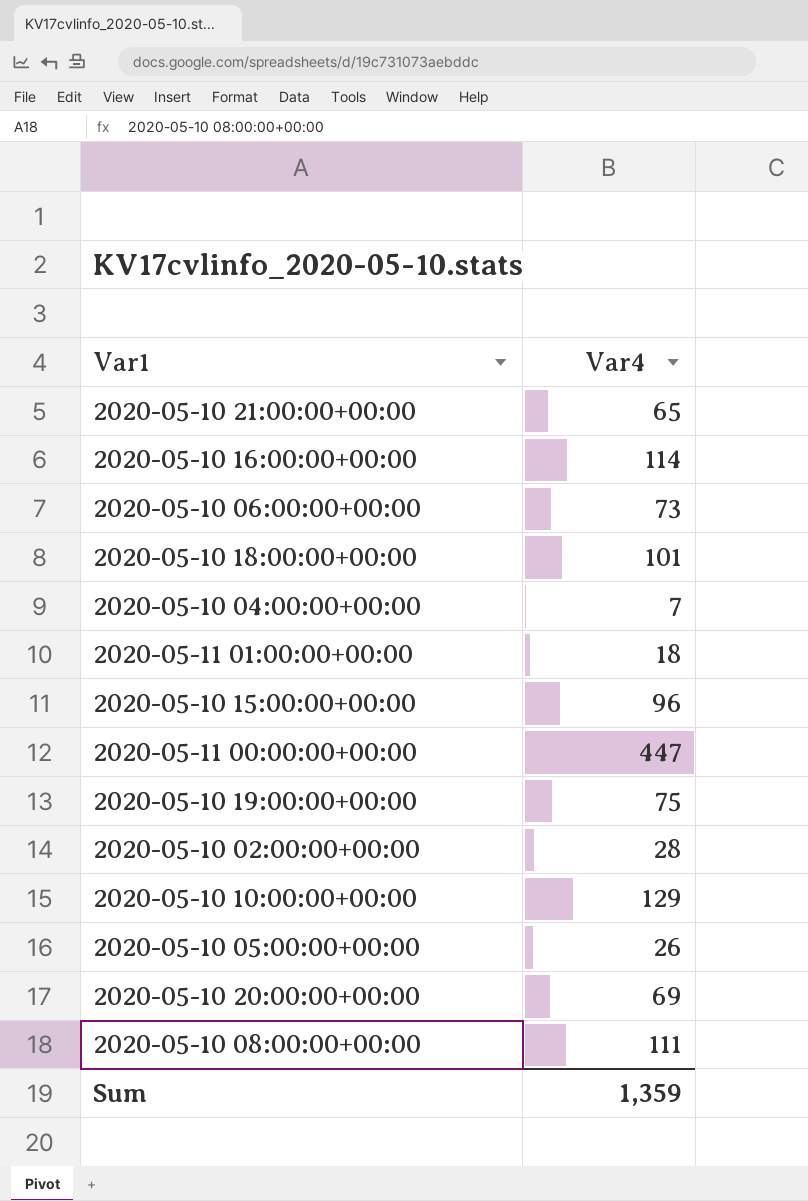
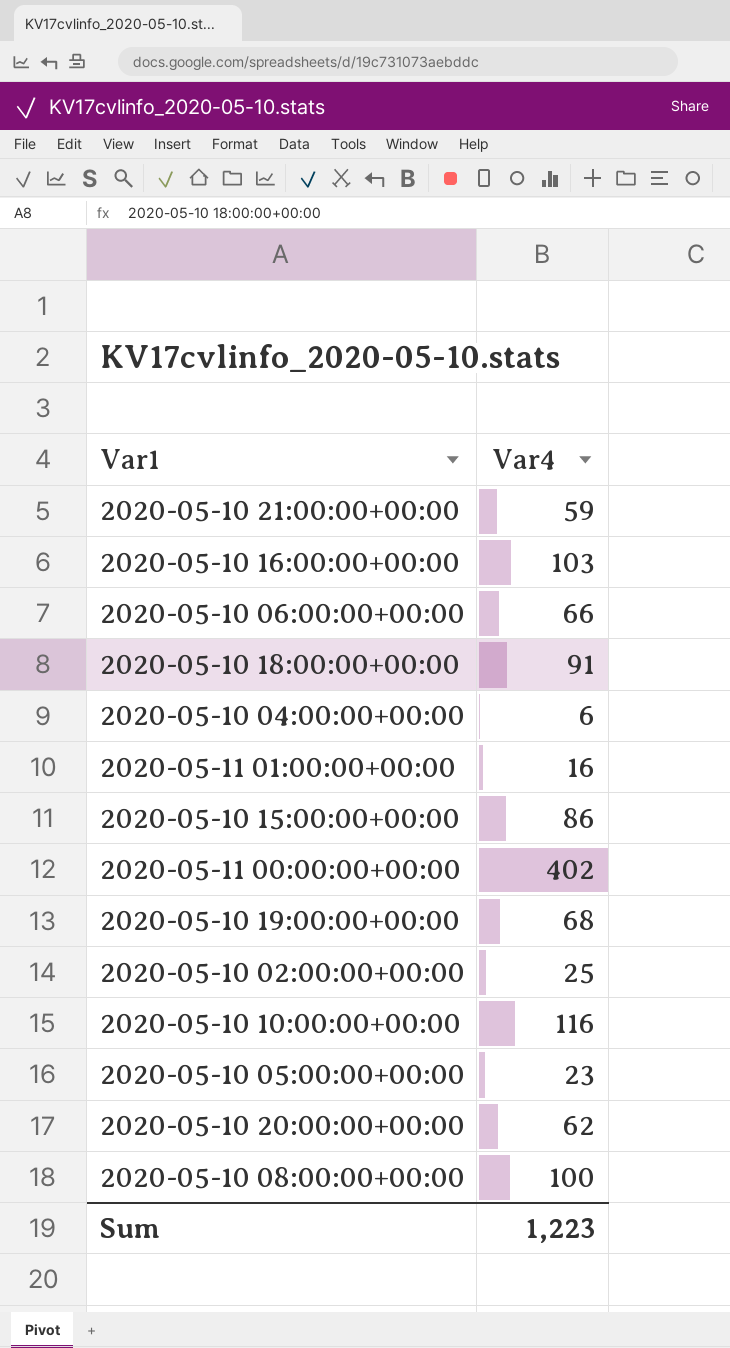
2020-05-10 21:00:00+00:00 | Var4: 65 -> 59
2020-05-10 16:00:00+00:00 | Var4: 114 -> 103
2020-05-10 06:00:00+00:00 | Var4: 73 -> 66
2020-05-10 18:00:00+00:00 | Var4: 101 -> 91
2020-05-10 04:00:00+00:00 | Var4: 7 -> 6
2020-05-11 01:00:00+00:00 | Var4: 18 -> 16
2020-05-10 15:00:00+00:00 | Var4: 96 -> 86
2020-05-11 00:00:00+00:00 | Var4: 447 -> 402
2020-05-10 19:00:00+00:00 | Var4: 75 -> 68
2020-05-10 02:00:00+00:00 | Var4: 28 -> 25
2020-05-10 10:00:00+00:00 | Var4: 129 -> 116
2020-05-10 05:00:00+00:00 | Var4: 26 -> 23
2020-05-10 20:00:00+00:00 | Var4: 69 -> 62
2020-05-10 08:00:00+00:00 | Var4: 111 -> 100
Sum | Var4: 1,359 -> 1,223

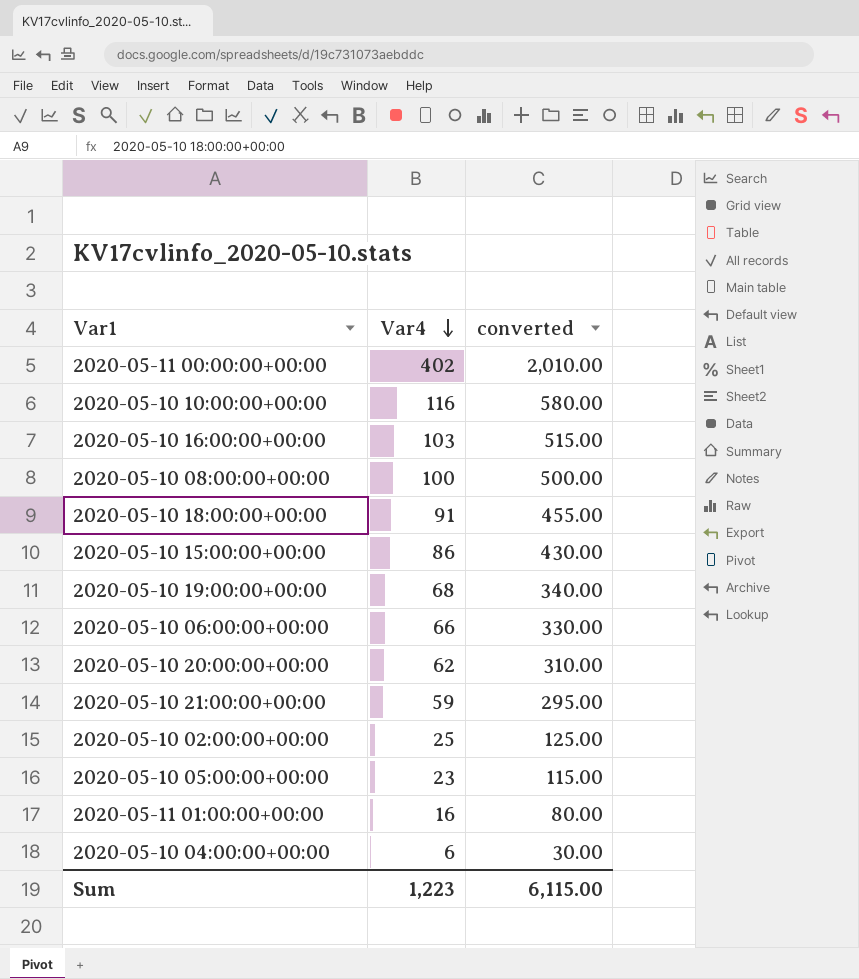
row order: none -> Var4 descending
column converted | formula: none -> [Var4] * 5

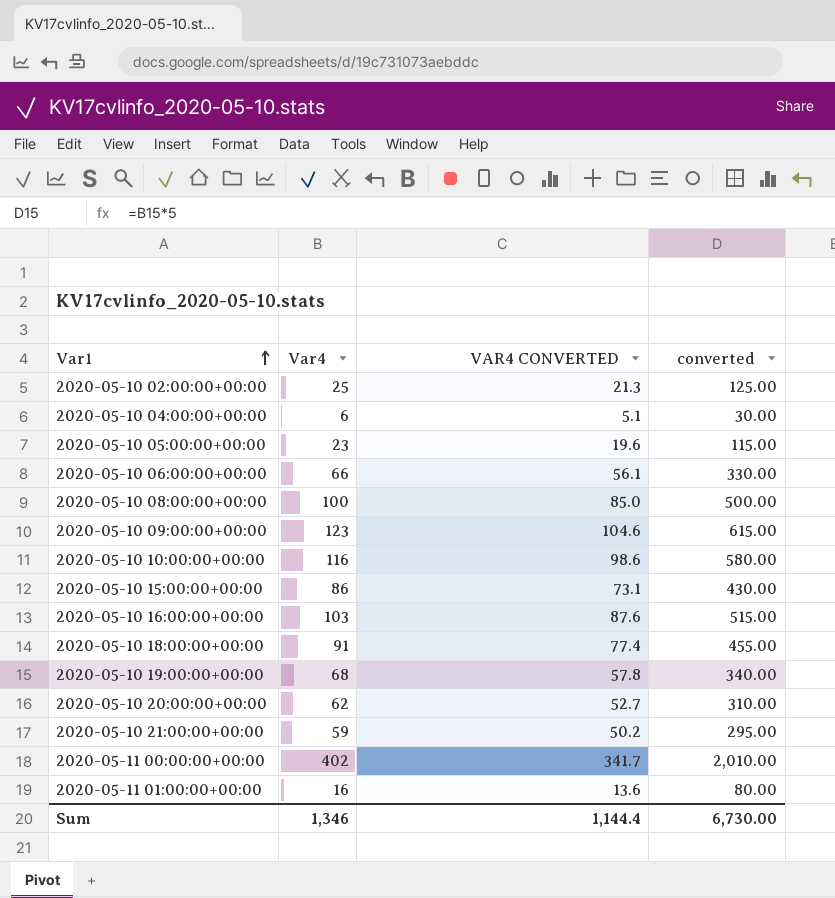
row order: Var4 descending -> Var1 ascending
column VAR4 CONVERTED | formula: none -> [Var4] * 0.85
row 2020-05-10 09:00:00+00:00: none -> 123 | 104.6 | 615.00
Sum | Var4: 1,223 -> 1,346
Sum | converted: 6,115.00 -> 6,730.00

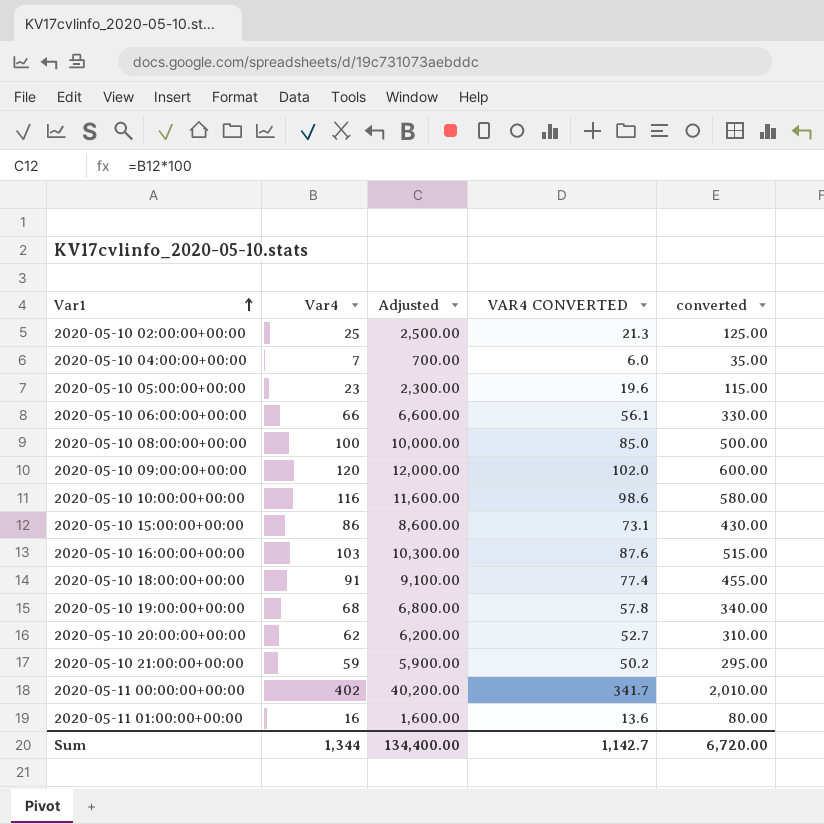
column Adjusted | formula: none -> [Var4] * 100
2020-05-10 04:00:00+00:00 | Var4: 6 -> 7
2020-05-10 04:00:00+00:00 | VAR4 CONVERTED: 5.1 -> 6.0
2020-05-10 04:00:00+00:00 | converted: 30.00 -> 35.00
2020-05-10 09:00:00+00:00 | Var4: 123 -> 120
2020-05-10 09:00:00+00:00 | VAR4 CONVERTED: 104.6 -> 102.0
2020-05-10 09:00:00+00:00 | converted: 615.00 -> 600.00
Sum | Var4: 1,346 -> 1,344
Sum | VAR4 CONVERTED: 1,144.4 -> 1,142.7
Sum | converted: 6,730.00 -> 6,720.00

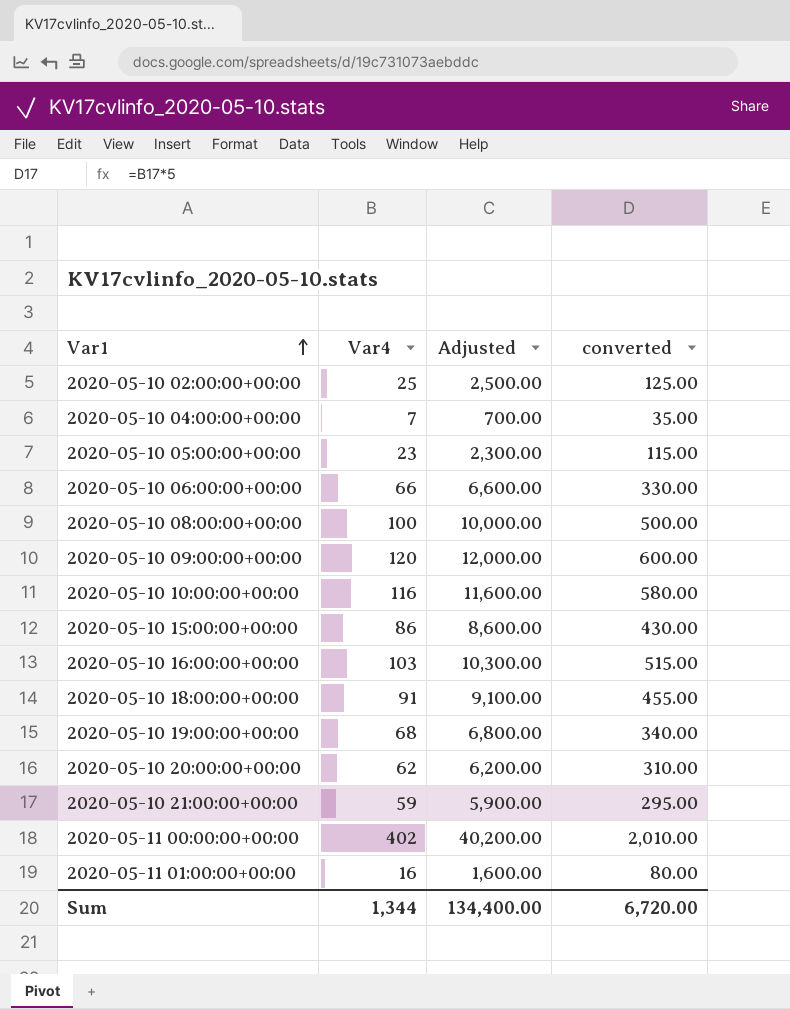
column VAR4 CONVERTED | formula: [Var4] * 0.85 -> none

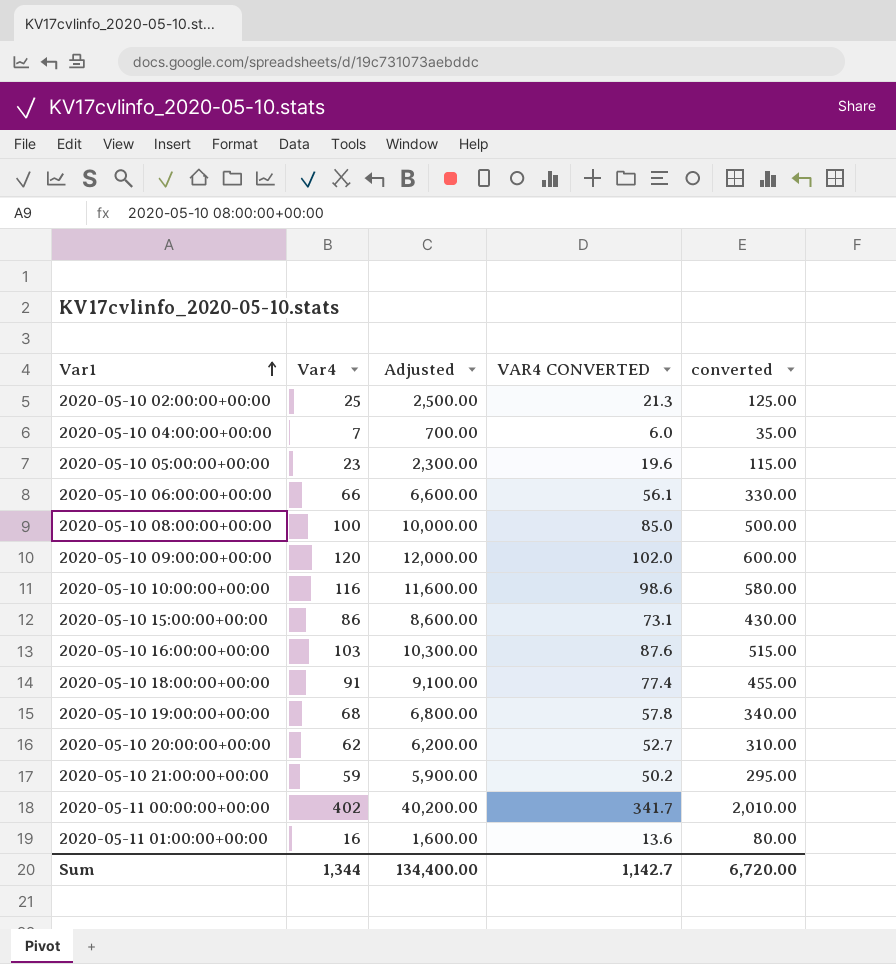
column VAR4 CONVERTED | formula: none -> [Var4] * 0.85

